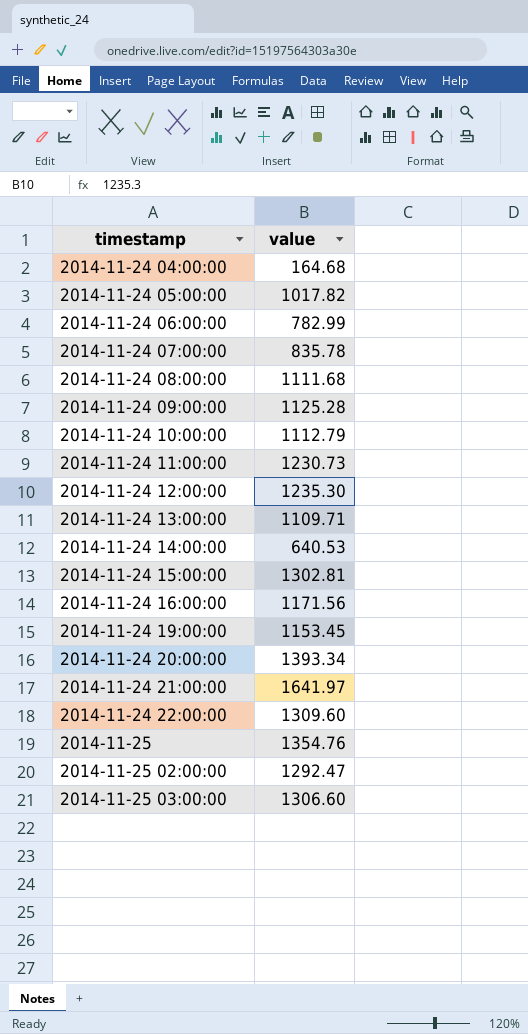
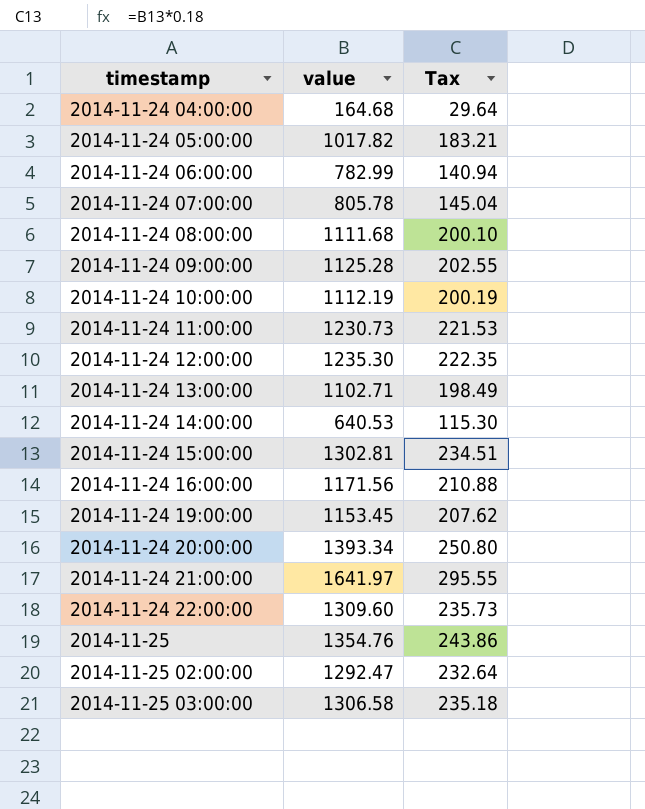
column Tax | formula: none -> [value] * 0.18
2014-11-24 07:00:00 | value: 835.78 -> 805.78
2014-11-24 10:00:00 | value: 1112.79 -> 1112.19
2014-11-24 13:00:00 | value: 1109.71 -> 1102.71
2014-11-25 03:00:00 | value: 1306.60 -> 1306.58

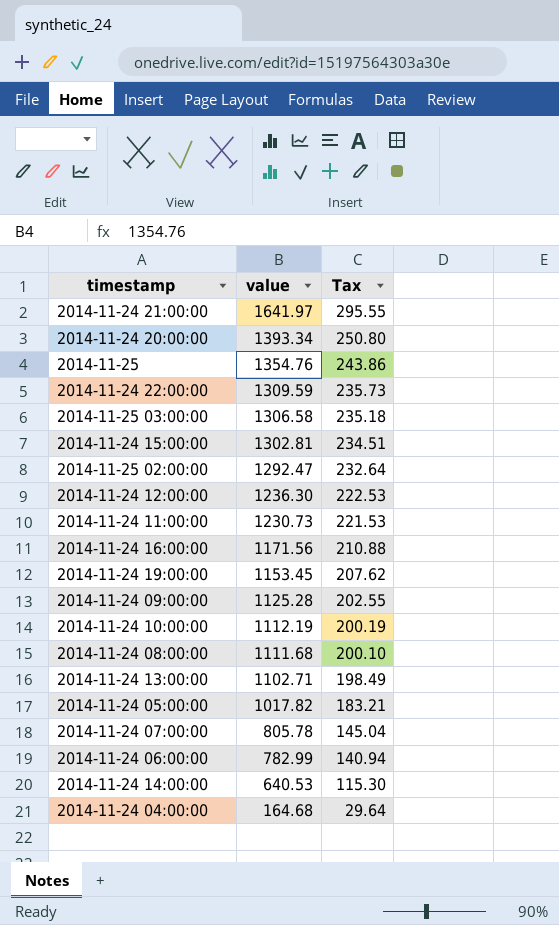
row order: timestamp ascending -> value descending
2014-11-24 22:00:00 | value: 1309.60 -> 1309.59
2014-11-24 12:00:00 | value: 1235.30 -> 1236.30
2014-11-24 12:00:00 | Tax: 222.35 -> 222.53

